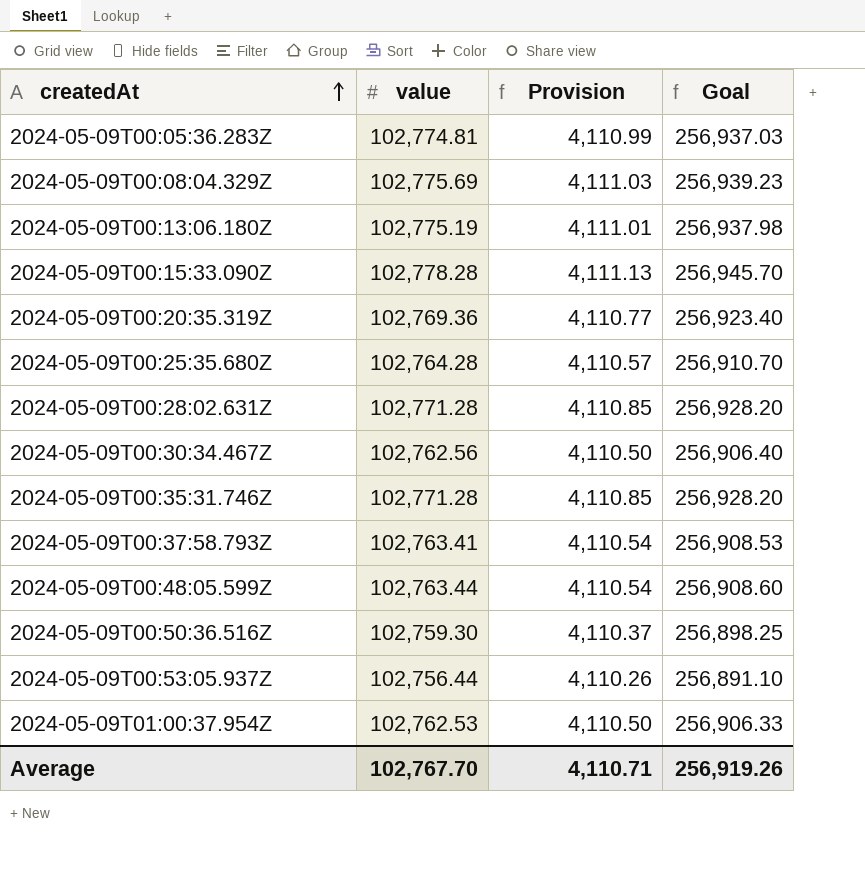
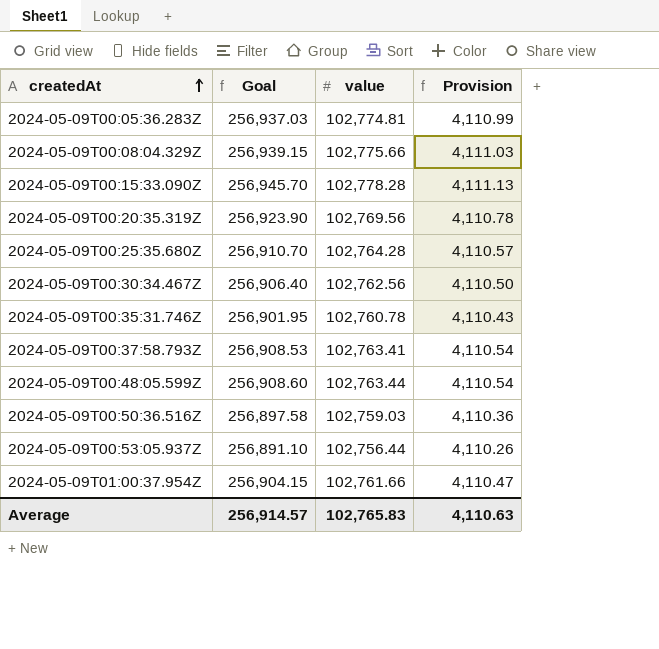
column Goal | position: 4 -> 2
row 2024-05-09T00:13:06.180Z: 102,775.19 | 4,111.01 | 256,937.98 -> none
row 2024-05-09T00:28:02.631Z: 102,771.28 | 4,110.85 | 256,928.20 -> none
2024-05-09T00:08:04.329Z | Goal: 256,939.23 -> 256,939.15
2024-05-09T00:08:04.329Z | value: 102,775.69 -> 102,775.66
2024-05-09T00:20:35.319Z | Goal: 256,923.40 -> 256,923.90
2024-05-09T00:20:35.319Z | value: 102,769.36 -> 102,769.56
2024-05-09T00:20:35.319Z | Provision: 4,110.77 -> 4,110.78
2024-05-09T00:35:31.746Z | Goal: 256,928.20 -> 256,901.95
2024-05-09T00:35:31.746Z | value: 102,771.28 -> 102,760.78
2024-05-09T00:35:31.746Z | Provision: 4,110.85 -> 4,110.43
2024-05-09T00:50:36.516Z | Goal: 256,898.25 -> 256,897.58
2024-05-09T00:50:36.516Z | value: 102,759.30 -> 102,759.03
2024-05-09T00:50:36.516Z | Provision: 4,110.37 -> 4,110.36
2024-05-09T01:00:37.954Z | Goal: 256,906.33 -> 256,904.15
2024-05-09T01:00:37.954Z | value: 102,762.53 -> 102,761.66
2024-05-09T01:00:37.954Z | Provision: 4,110.50 -> 4,110.47
Average | Goal: 256,919.26 -> 256,914.57
Average | value: 102,767.70 -> 102,765.83
Average | Provision: 4,110.71 -> 4,110.63

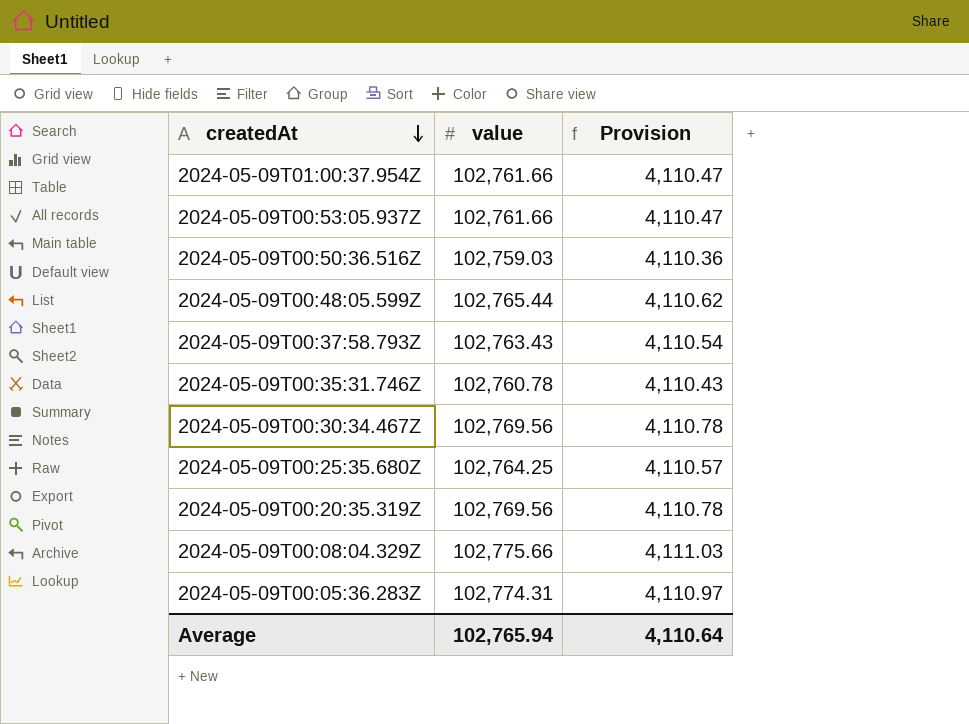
row order: createdAt ascending -> createdAt descending
column Goal | formula: [value] * 2.5 -> none
row 2024-05-09T00:15:33.090Z: 256,945.70 | 102,778.28 | 4,111.13 -> none
2024-05-09T00:53:05.937Z | value: 102,756.44 -> 102,761.66
2024-05-09T00:53:05.937Z | Provision: 4,110.26 -> 4,110.47
2024-05-09T00:48:05.599Z | value: 102,763.44 -> 102,765.44
2024-05-09T00:48:05.599Z | Provision: 4,110.54 -> 4,110.62
2024-05-09T00:37:58.793Z | value: 102,763.41 -> 102,763.43
2024-05-09T00:30:34.467Z | value: 102,762.56 -> 102,769.56
2024-05-09T00:30:34.467Z | Provision: 4,110.50 -> 4,110.78
2024-05-09T00:25:35.680Z | value: 102,764.28 -> 102,764.25
2024-05-09T00:05:36.283Z | value: 102,774.81 -> 102,774.31
2024-05-09T00:05:36.283Z | Provision: 4,110.99 -> 4,110.97
Average | value: 102,765.83 -> 102,765.94
Average | Provision: 4,110.63 -> 4,110.64

